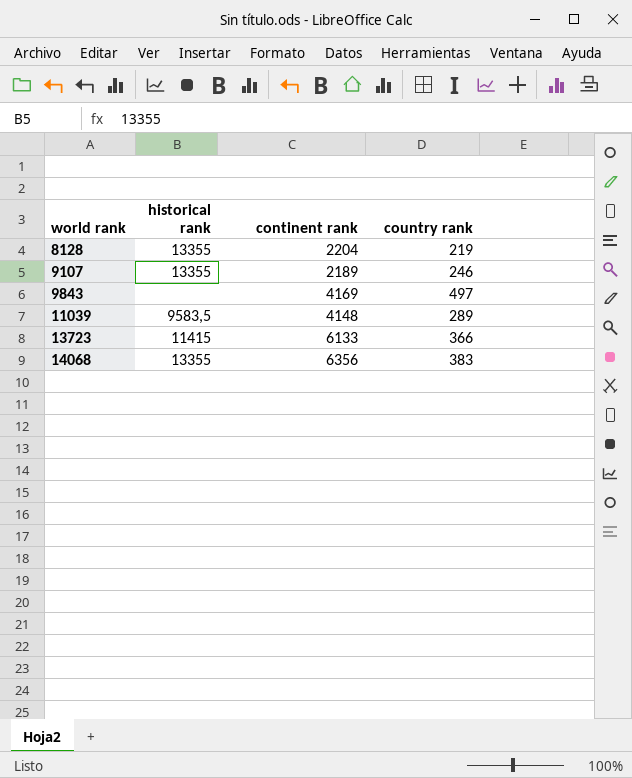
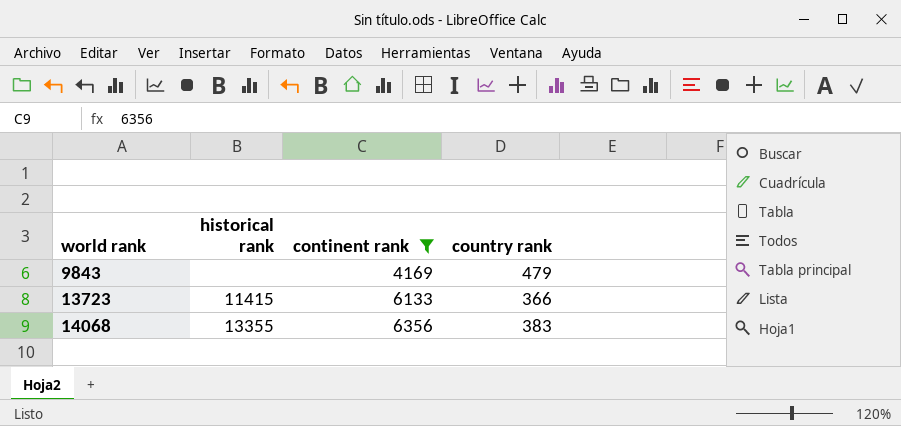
filter: none -> continent rank >= 4169
9843 | country rank: 497 -> 479

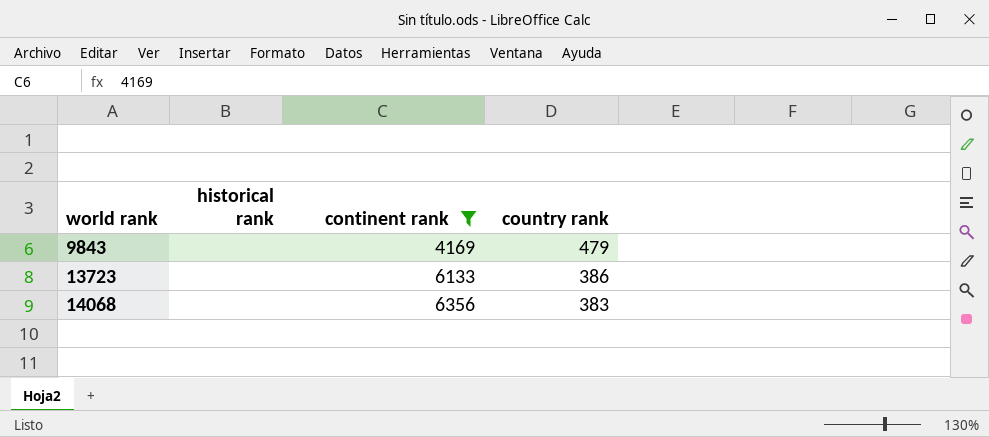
13723 | historical rank: 11415 -> none
13723 | country rank: 366 -> 386
14068 | historical rank: 13355 -> none

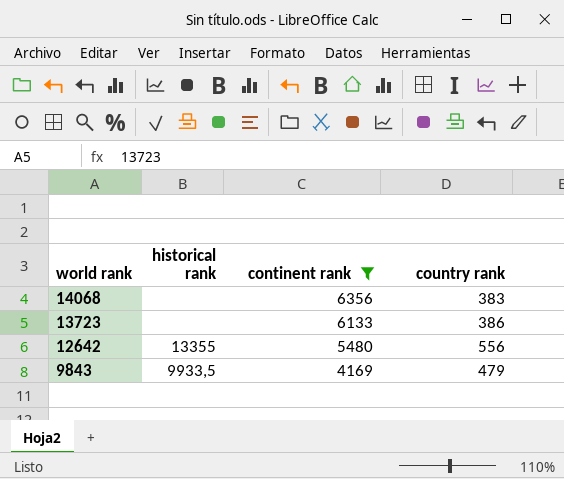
row order: world rank ascending -> world rank descending
row 12642: none -> 13355 | 5480 | 556
9843 | historical rank: none -> 9933,5

